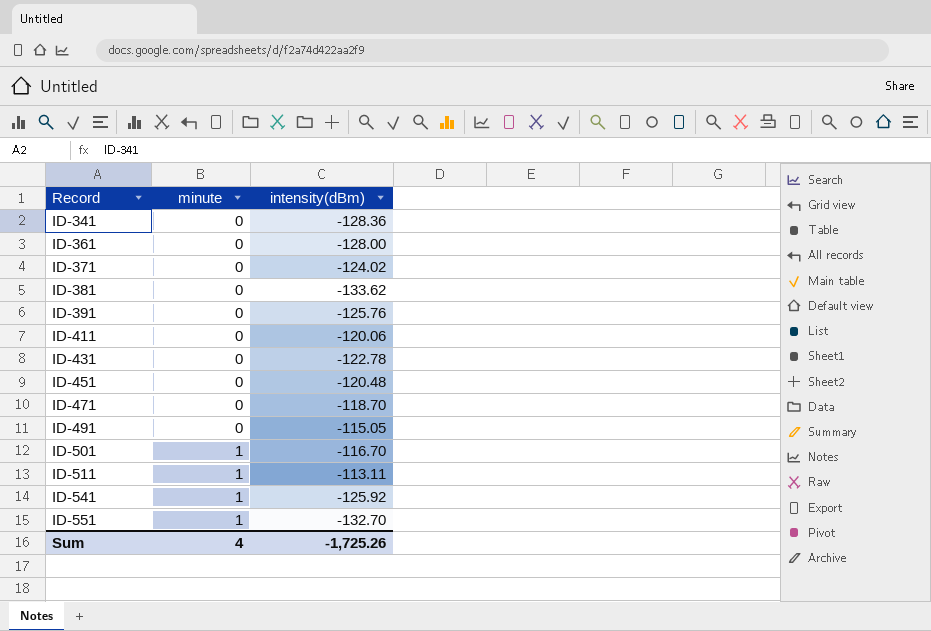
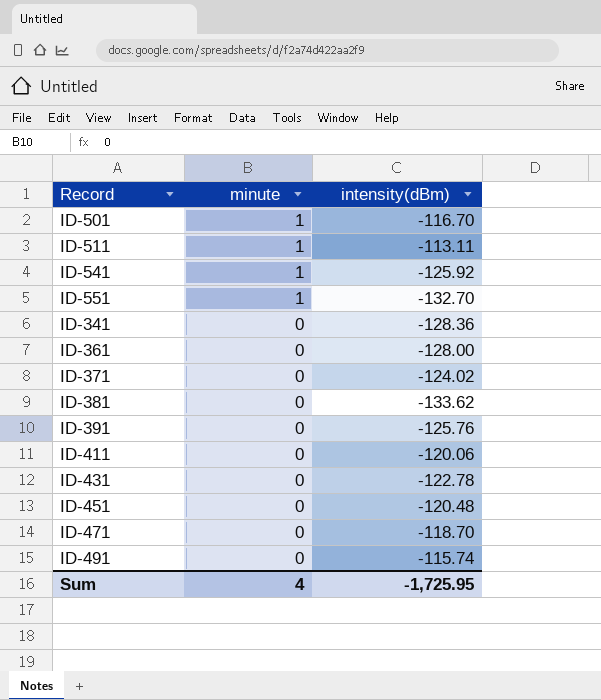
row order: Record ascending -> minute descending
ID-491 | intensity(dBm): -115.05 -> -115.74
Sum | intensity(dBm): -1,725.26 -> -1,725.95

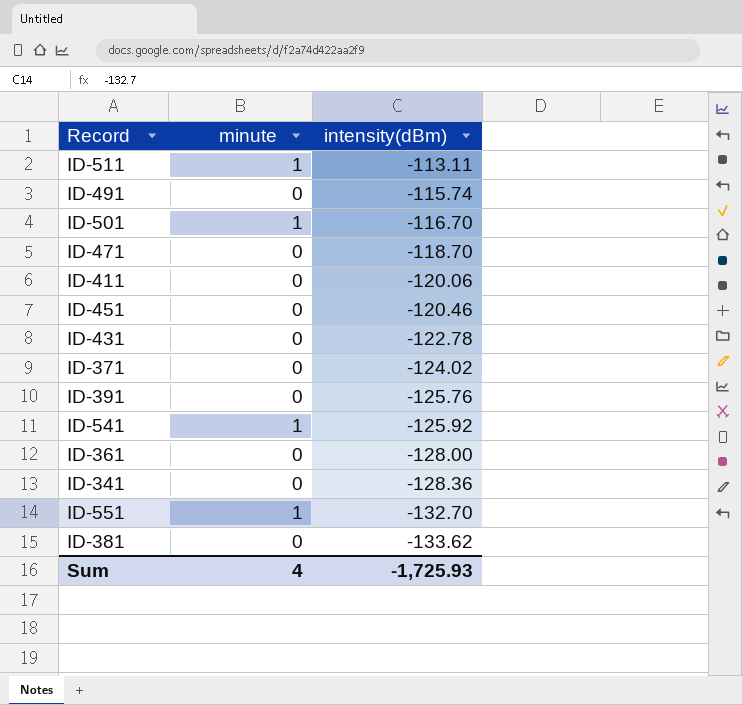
row order: minute descending -> intensity(dBm) descending
ID-451 | intensity(dBm): -120.48 -> -120.46
Sum | intensity(dBm): -1,725.95 -> -1,725.93

